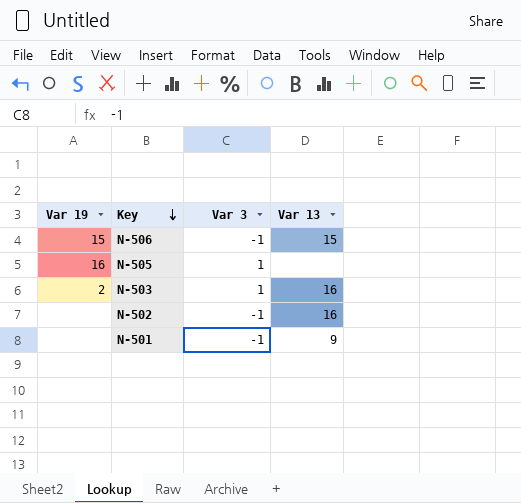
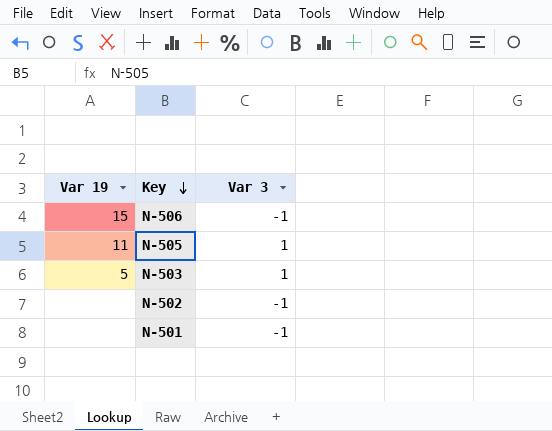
column Var 13 | position: 4 -> none
N-505 | Var 19: 16 -> 11
N-503 | Var 19: 2 -> 5

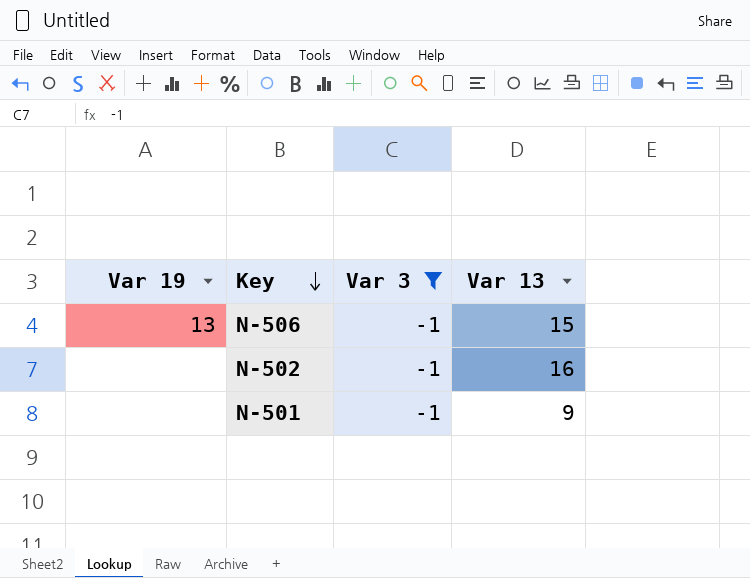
filter: none -> Var 3 = -1
column Var 13 | position: none -> 4
N-506 | Var 19: 15 -> 13

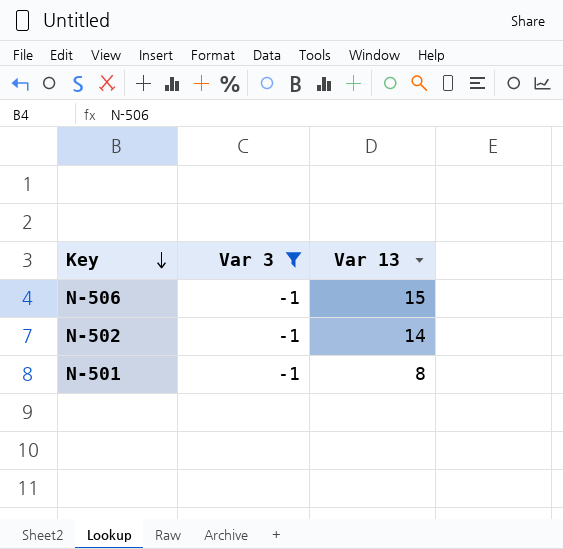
column Var 19 | position: 1 -> none
N-502 | Var 13: 16 -> 14
N-501 | Var 13: 9 -> 8

